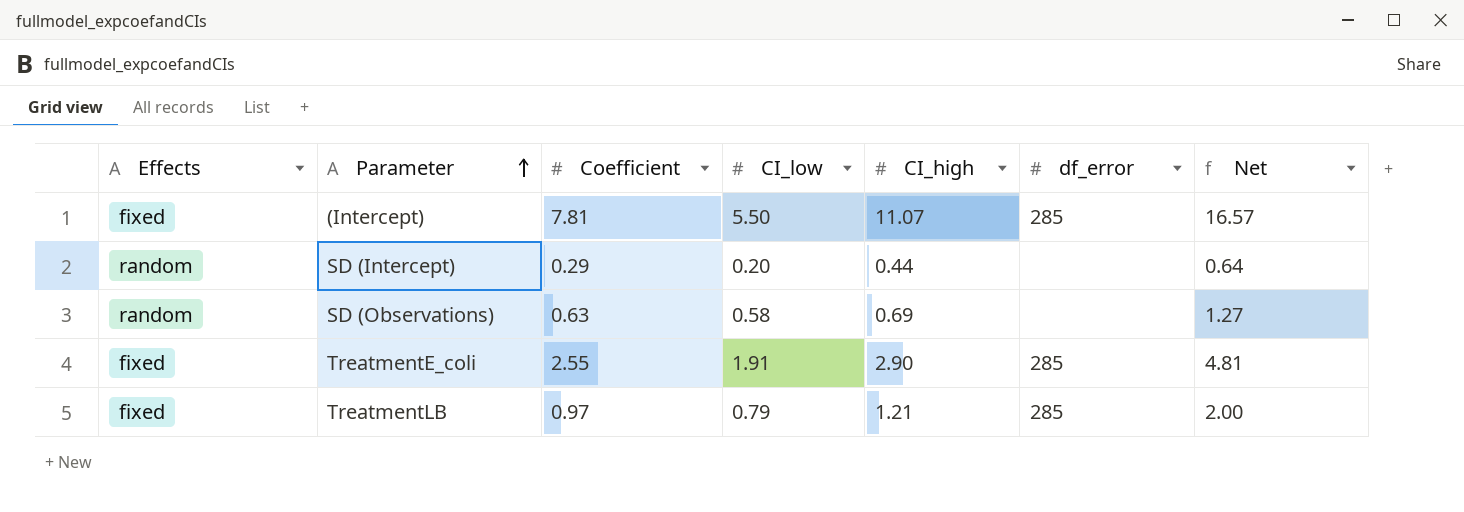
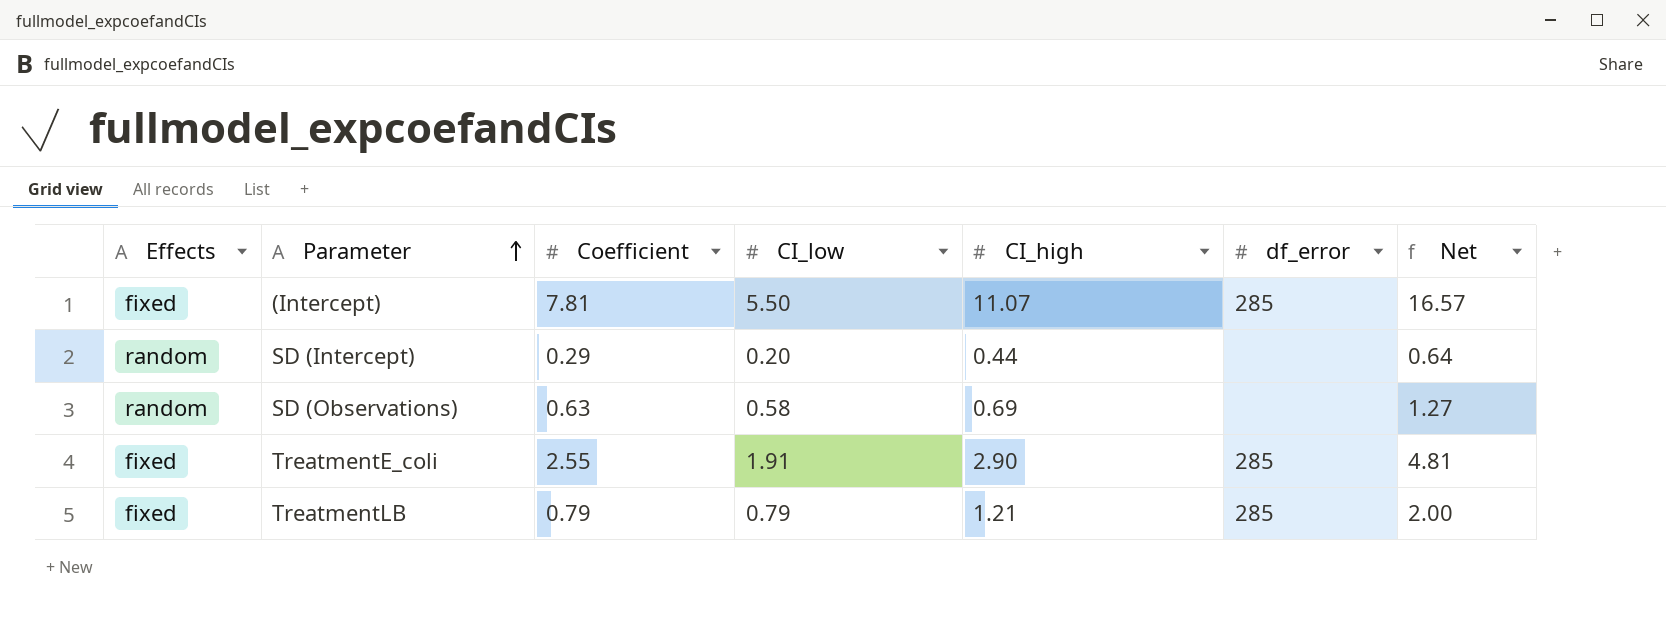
TreatmentLB | Coefficient: 0.97 -> 0.79

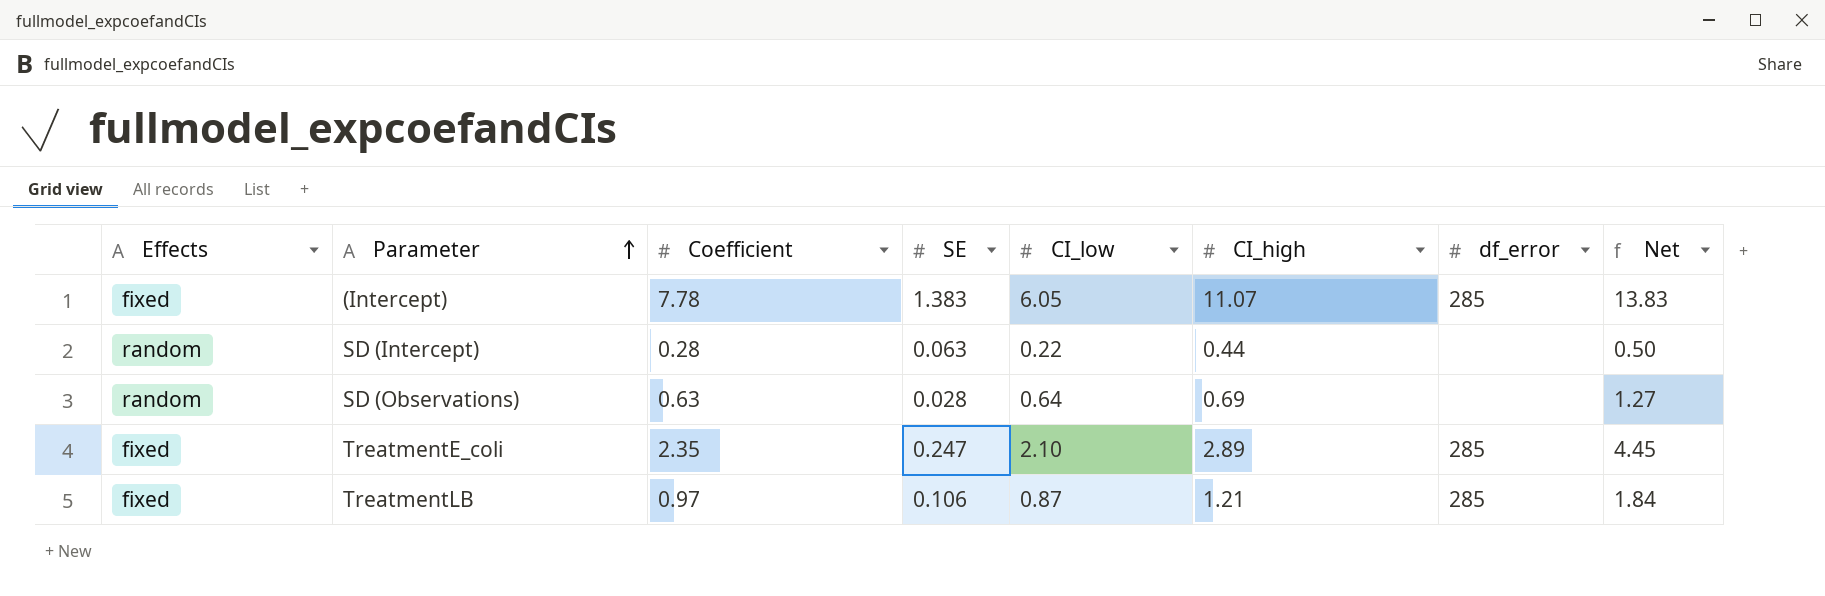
column SE | position: none -> 4
column Net | formula: [CI_low] + [CI_high] -> [Coefficient] + [CI_low]
(Intercept) | Coefficient: 7.81 -> 7.78
(Intercept) | CI_low: 5.50 -> 6.05
SD (Intercept) | Coefficient: 0.29 -> 0.28
SD (Intercept) | CI_low: 0.20 -> 0.22
SD (Observations) | CI_low: 0.58 -> 0.64
TreatmentE_coli | Coefficient: 2.55 -> 2.35
TreatmentE_coli | CI_low: 1.91 -> 2.10
TreatmentE_coli | CI_high: 2.90 -> 2.89
TreatmentLB | Coefficient: 0.79 -> 0.97
TreatmentLB | CI_low: 0.79 -> 0.87

